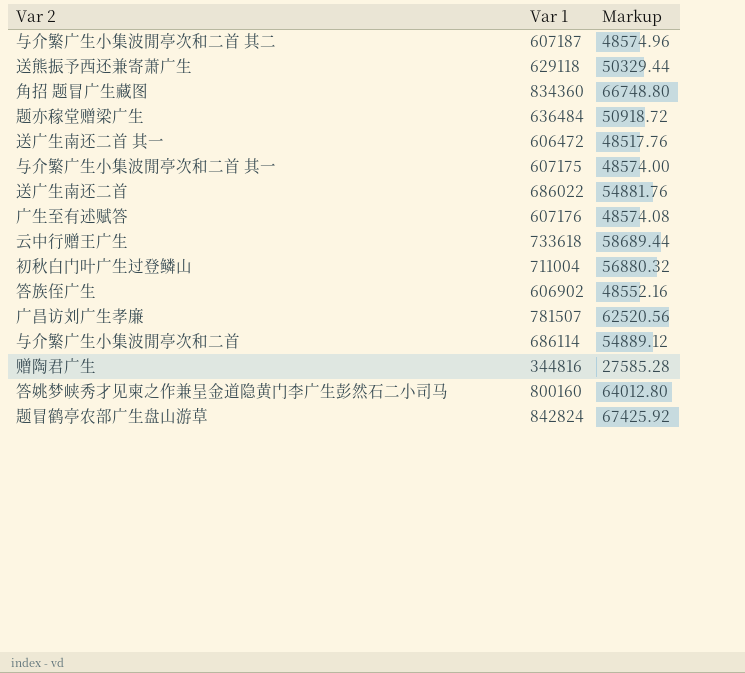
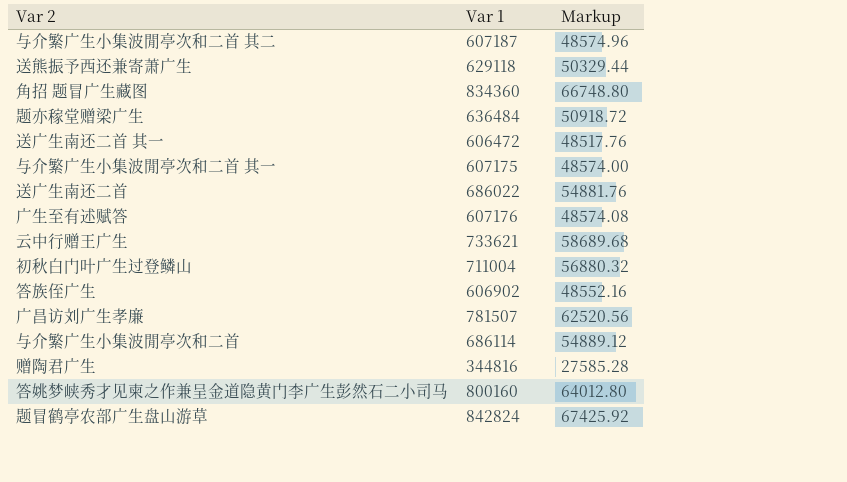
云中行赠王广生 | Var 1: 733618 -> 733621
云中行赠王广生 | Markup: 58689.44 -> 58689.68

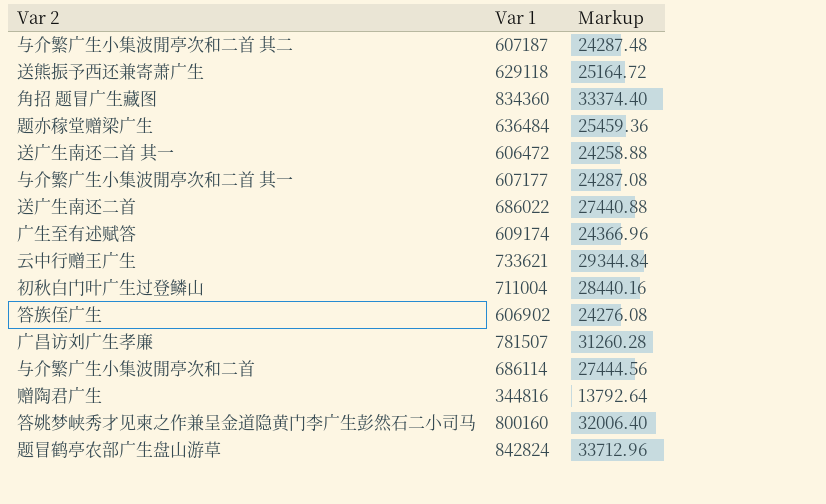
column Markup | formula: [Var 1] * 0.08 -> [Var 1] * 0.04
与介繁广生小集波閒亭次和二首 其一 | Var 1: 607175 -> 607177
广生至有述赋答 | Var 1: 607176 -> 609174

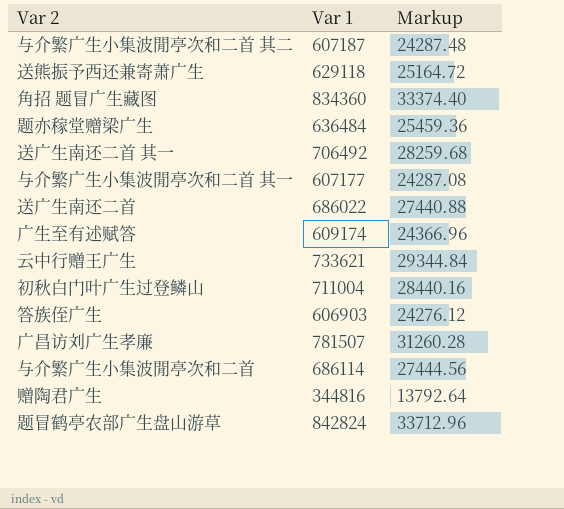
row 答姚梦峡秀才见柬之作兼呈金道隐黄门李广生彭然石二小司马: 800160 | 32006.40 -> none
送广生南还二首 其一 | Var 1: 606472 -> 706492
送广生南还二首 其一 | Markup: 24258.88 -> 28259.68
答族侄广生 | Var 1: 606902 -> 606903
答族侄广生 | Markup: 24276.08 -> 24276.12

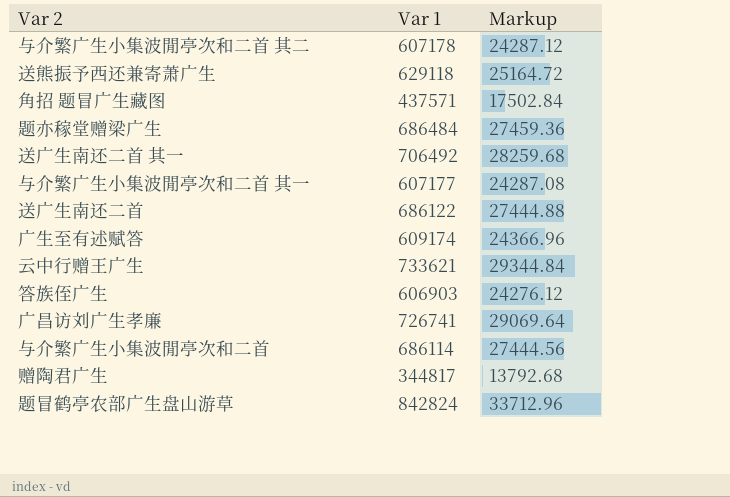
row 初秋白门叶广生过登鳞山: 711004 | 28440.16 -> none
与介繁广生小集波閒亭次和二首 其二 | Var 1: 607187 -> 607178
与介繁广生小集波閒亭次和二首 其二 | Markup: 24287.48 -> 24287.12
角招 题冒广生藏图 | Var 1: 834360 -> 437571
角招 题冒广生藏图 | Markup: 33374.40 -> 17502.84
题亦稼堂赠梁广生 | Var 1: 636484 -> 686484
题亦稼堂赠梁广生 | Markup: 25459.36 -> 27459.36
送广生南还二首 | Var 1: 686022 -> 686122
送广生南还二首 | Markup: 27440.88 -> 27444.88
广昌访刘广生孝廉 | Var 1: 781507 -> 726741
广昌访刘广生孝廉 | Markup: 31260.28 -> 29069.64
赠陶君广生 | Var 1: 344816 -> 344817
赠陶君广生 | Markup: 13792.64 -> 13792.68

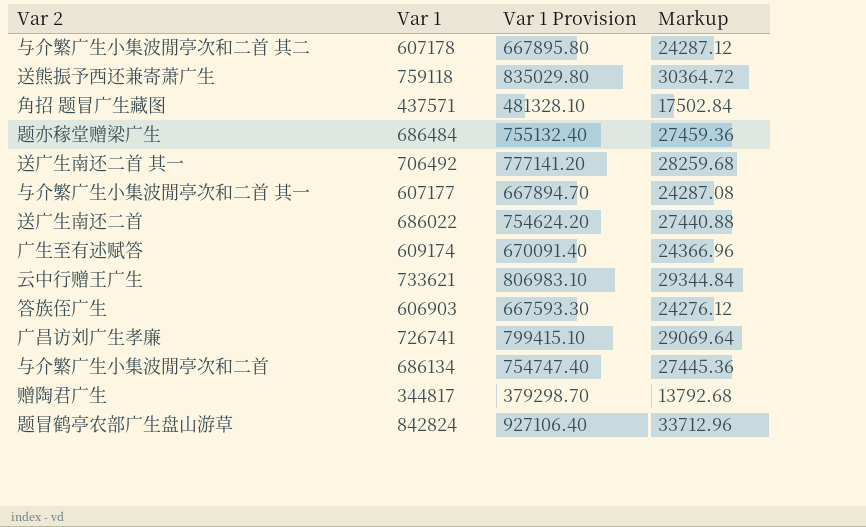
column Var 1 Provision | formula: none -> [Var 1] * 1.1
送熊振予西还兼寄萧广生 | Var 1: 629118 -> 759118
送熊振予西还兼寄萧广生 | Markup: 25164.72 -> 30364.72
送广生南还二首 | Var 1: 686122 -> 686022
送广生南还二首 | Markup: 27444.88 -> 27440.88
与介繁广生小集波閒亭次和二首 | Var 1: 686114 -> 686134
与介繁广生小集波閒亭次和二首 | Markup: 27444.56 -> 27445.36

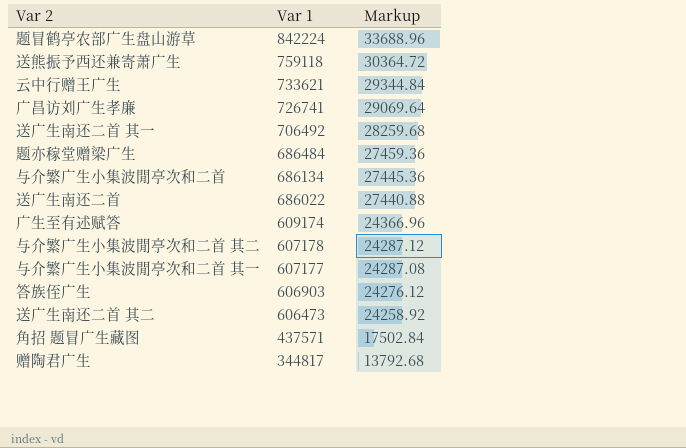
row order: none -> Var 1 descending
column Var 1 Provision | formula: [Var 1] * 1.1 -> none
题冒鹤亭农部广生盘山游草 | Var 1: 842824 -> 842224
题冒鹤亭农部广生盘山游草 | Markup: 33712.96 -> 33688.96
row 送广生南还二首 其二: none -> 606473 | 24258.92

